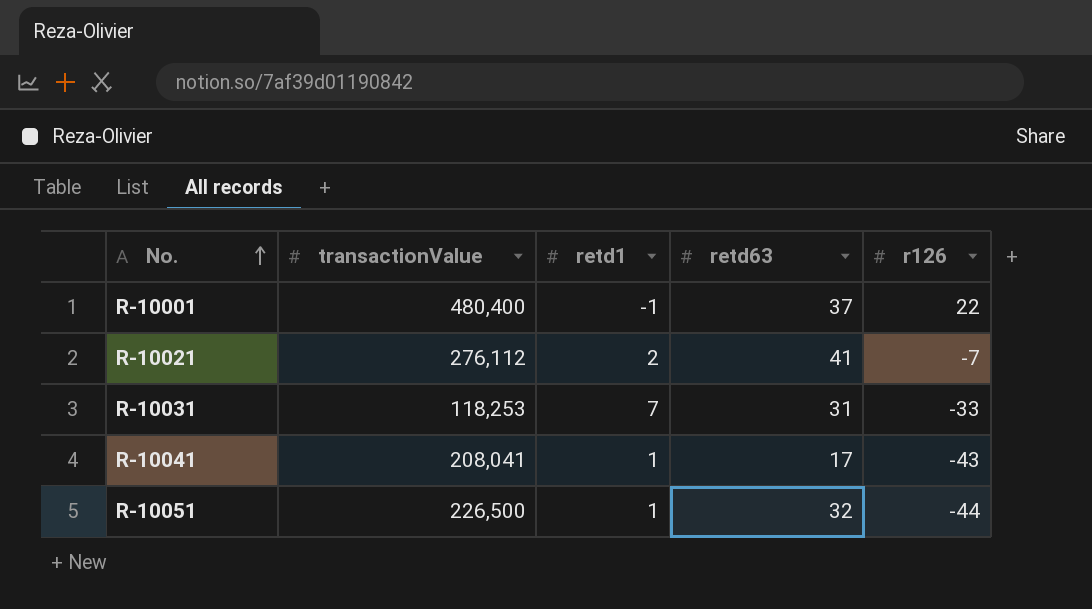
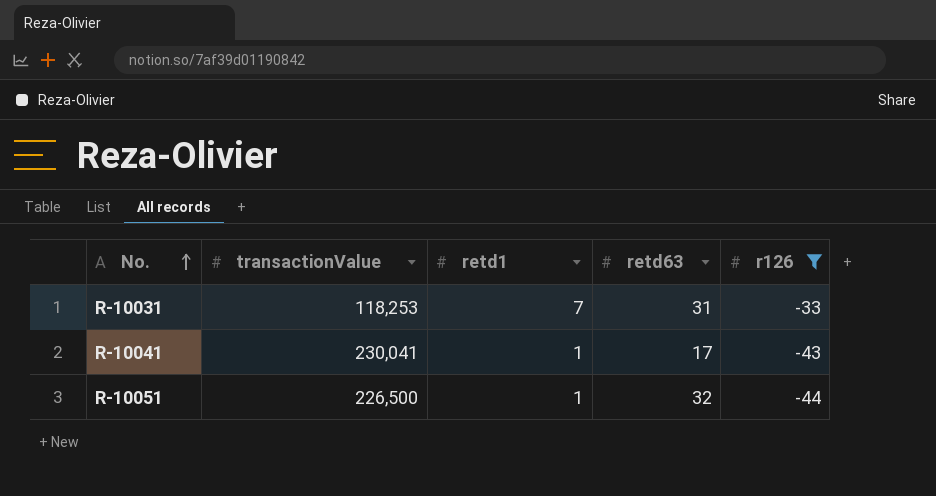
filter: none -> r126 <= -33
R-10041 | transactionValue: 208,041 -> 230,041

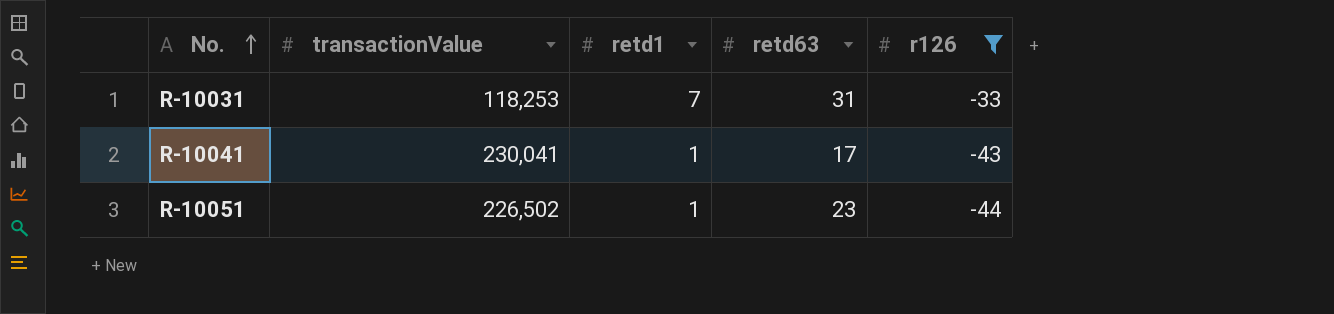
R-10051 | transactionValue: 226,500 -> 226,502
R-10051 | retd63: 32 -> 23

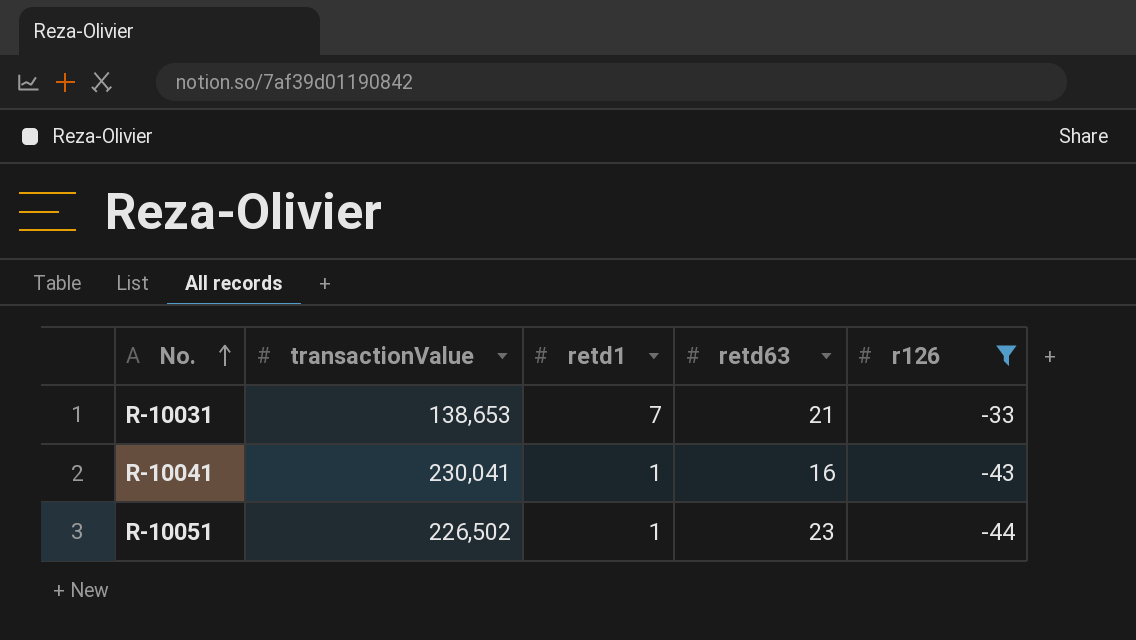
R-10031 | transactionValue: 118,253 -> 138,653
R-10031 | retd63: 31 -> 21
R-10041 | retd63: 17 -> 16

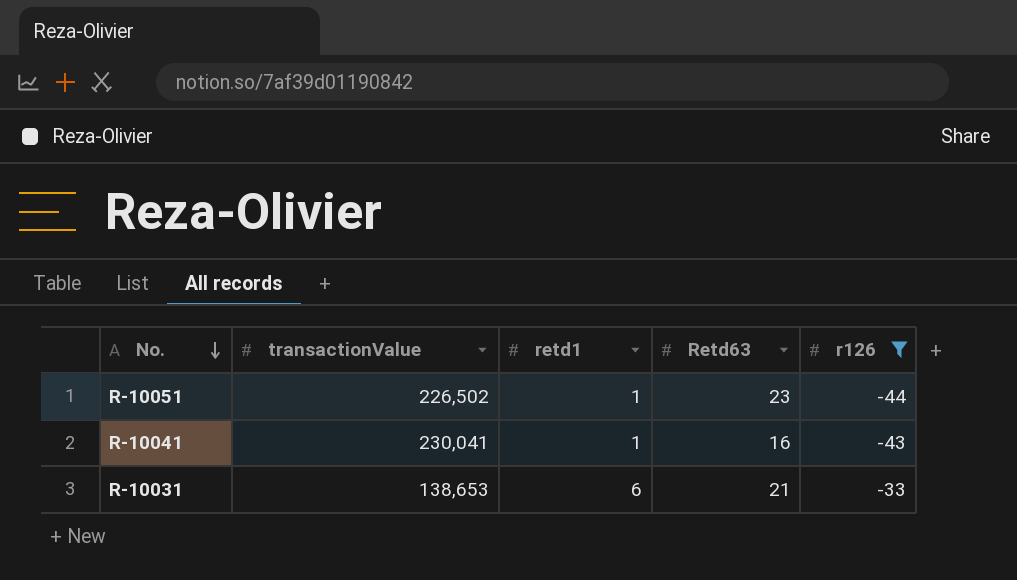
row order: No. ascending -> No. descending
column name: retd63 -> Retd63
R-10031 | retd1: 7 -> 6

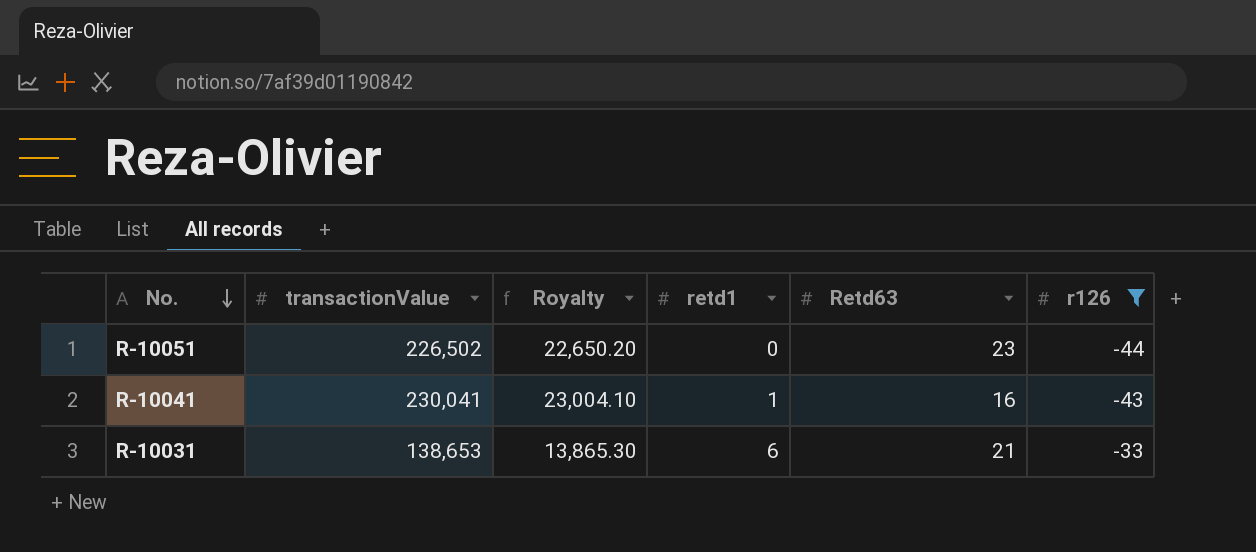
column Royalty | formula: none -> [transactionValue] * 0.1
R-10051 | retd1: 1 -> 0

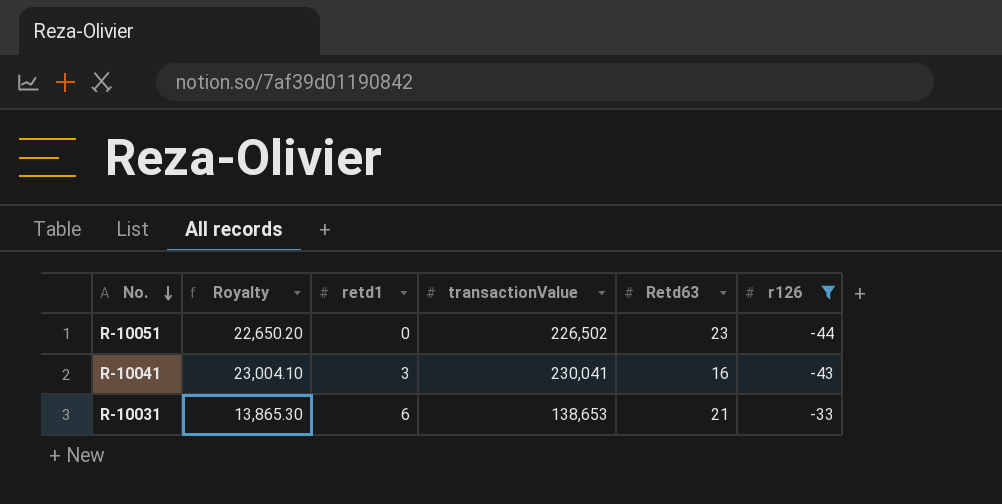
column transactionValue | position: 2 -> 4
R-10041 | retd1: 1 -> 3

